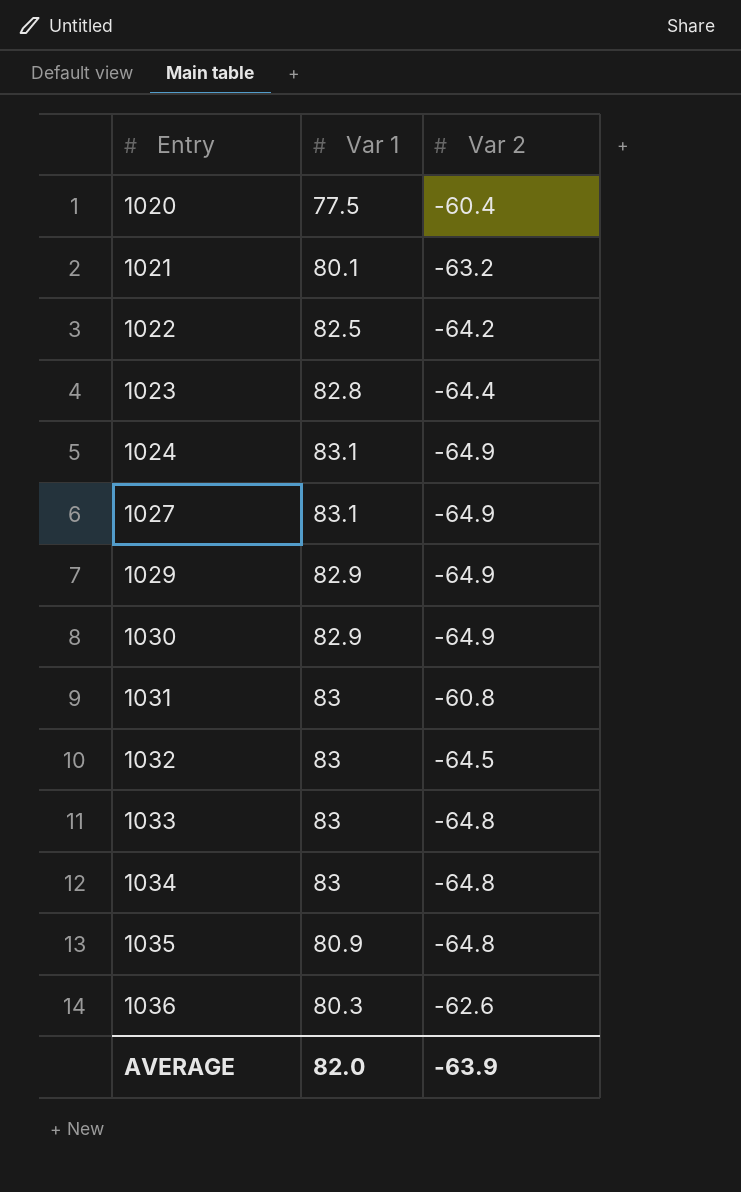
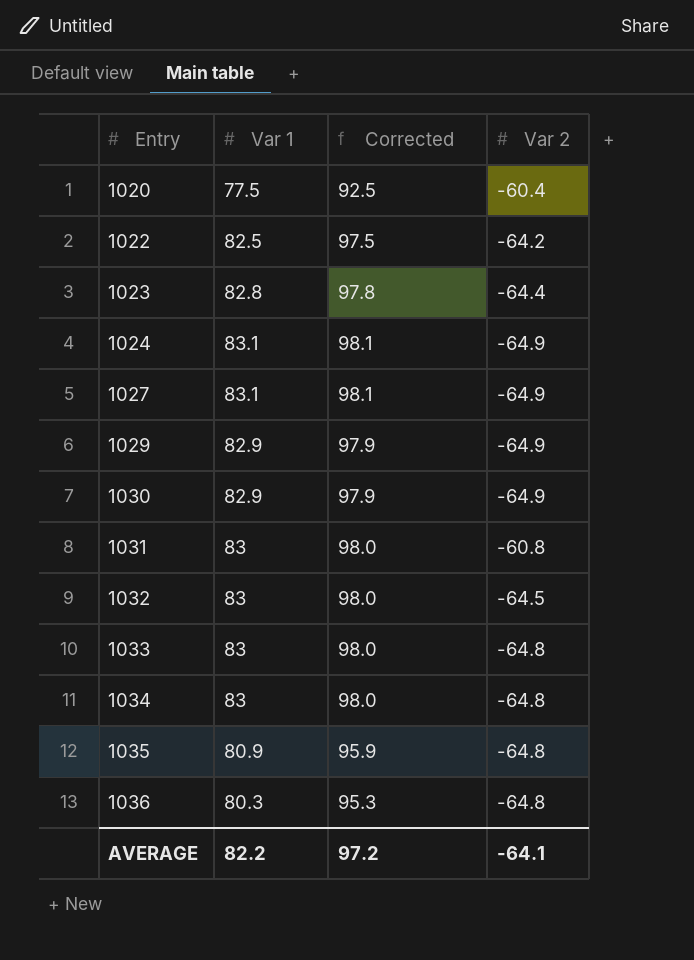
column Corrected | formula: none -> [Var 1] + 15
row 1021: 80.1 | -63.2 -> none
1036 | Var 2: -62.6 -> -64.8
AVERAGE | Var 1: 82.0 -> 82.2
AVERAGE | Var 2: -63.9 -> -64.1

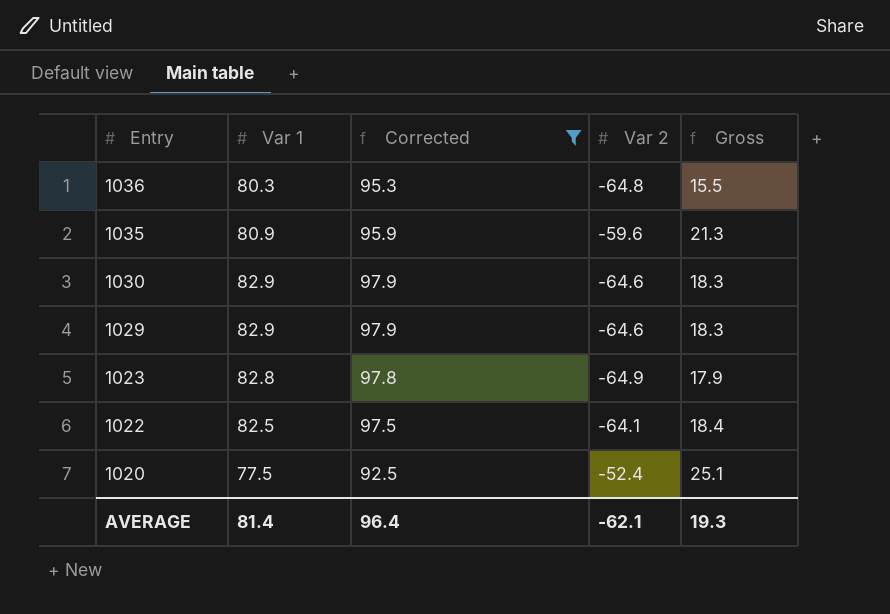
filter: none -> Corrected <= 97.9
row order: Entry ascending -> Entry descending
column Gross | formula: none -> [Var 1] + [Var 2]
1035 | Var 2: -64.8 -> -59.6
1030 | Var 2: -64.9 -> -64.6
1029 | Var 2: -64.9 -> -64.6
1023 | Var 2: -64.4 -> -64.9
1022 | Var 2: -64.2 -> -64.1
1020 | Var 2: -60.4 -> -52.4
AVERAGE | Var 1: 82.2 -> 81.4
AVERAGE | Corrected: 97.2 -> 96.4
AVERAGE | Var 2: -64.1 -> -62.1

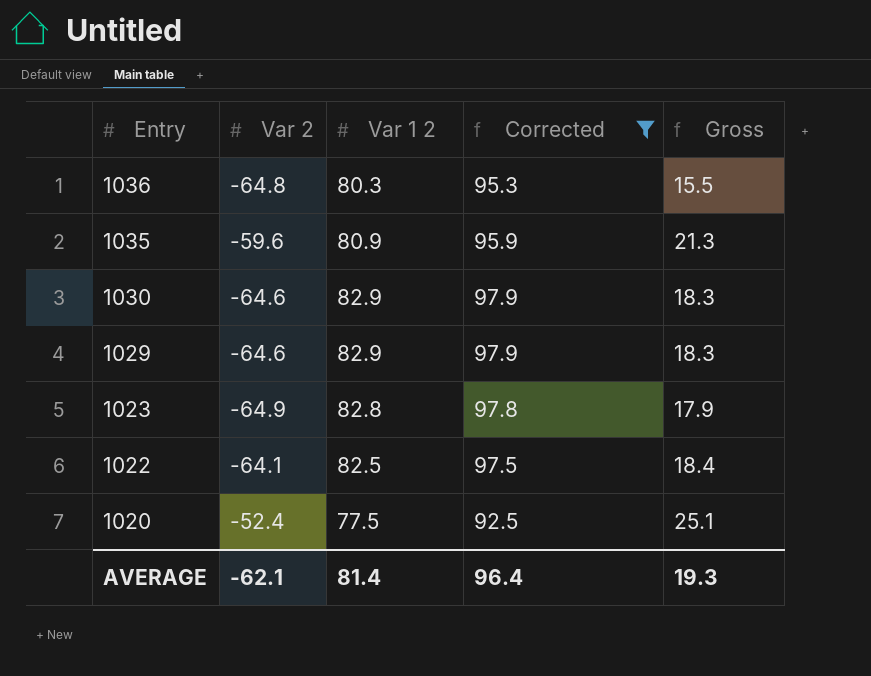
column Var 2 | position: 4 -> 2
column name: Var 1 -> Var 1 2

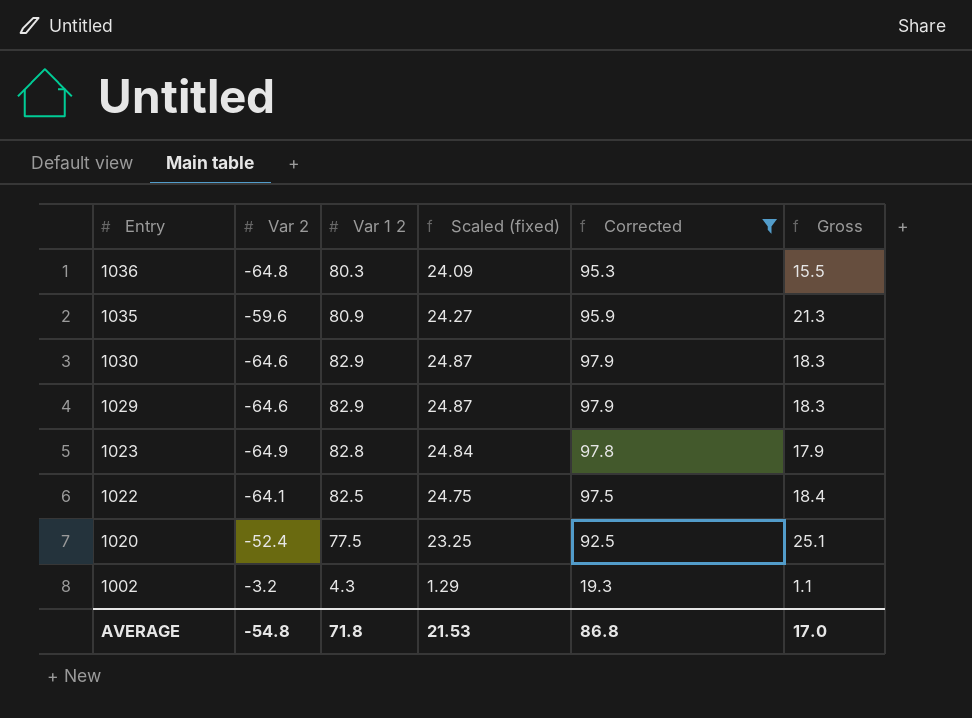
column Scaled (fixed) | formula: none -> [Var 1 2] * 0.3
row 1002: none -> -3.2 | 4.3 | 1.29 | 19.3 | 1.1
AVERAGE | Var 2: -62.1 -> -54.8
AVERAGE | Var 1 2: 81.4 -> 71.8
AVERAGE | Corrected: 96.4 -> 86.8
AVERAGE | Gross: 19.3 -> 17.0

